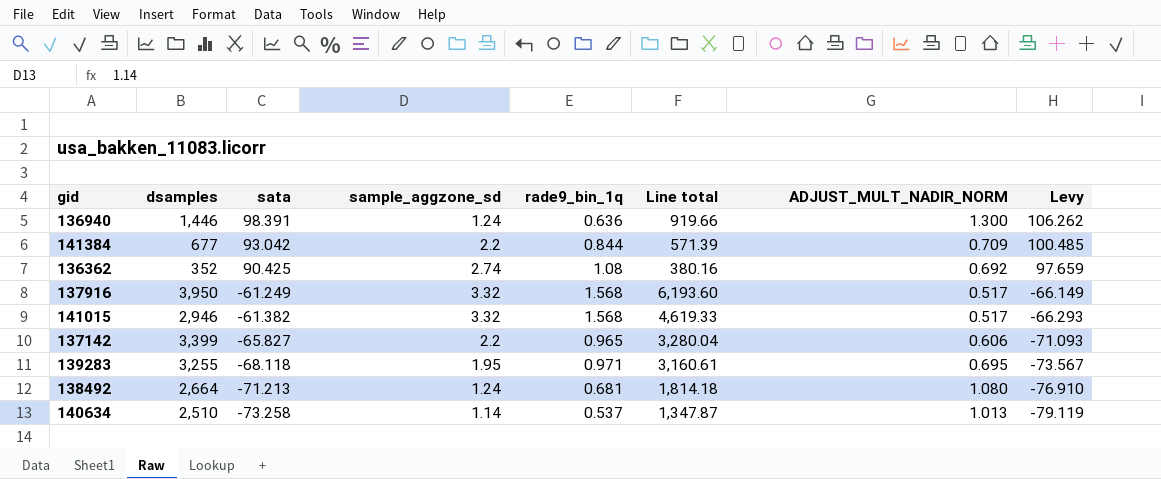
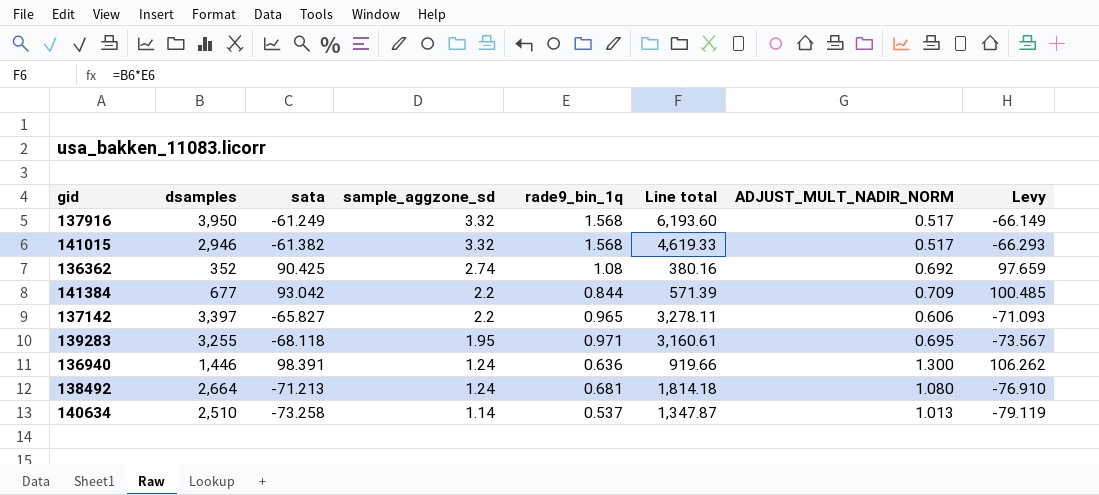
row order: sata descending -> sample_aggzone_sd descending
137142 | dsamples: 3,399 -> 3,397
137142 | Line total: 3,280.04 -> 3,278.11

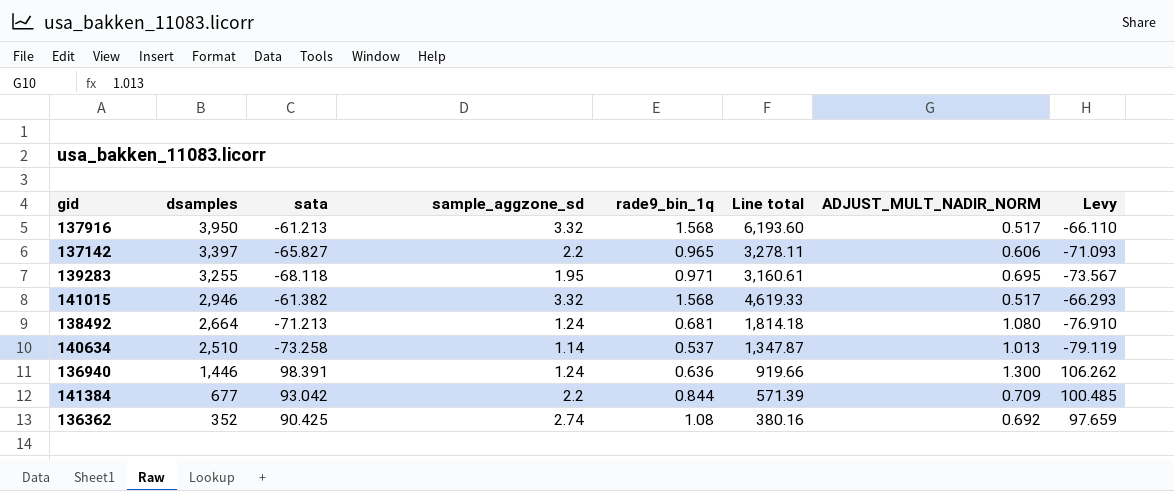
row order: sample_aggzone_sd descending -> dsamples descending
137916 | sata: -61.249 -> -61.213
137916 | Levy: -66.149 -> -66.110

